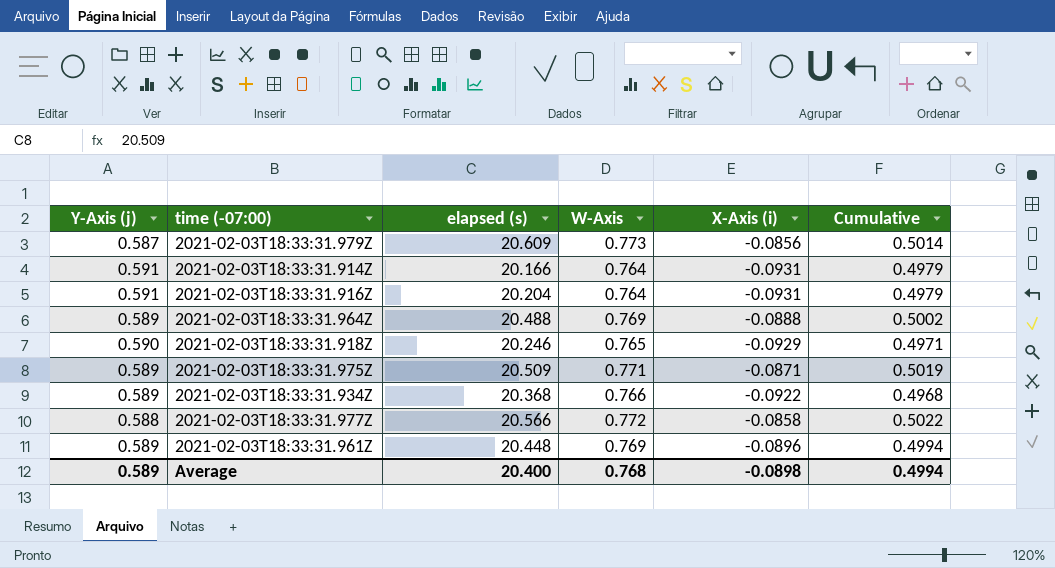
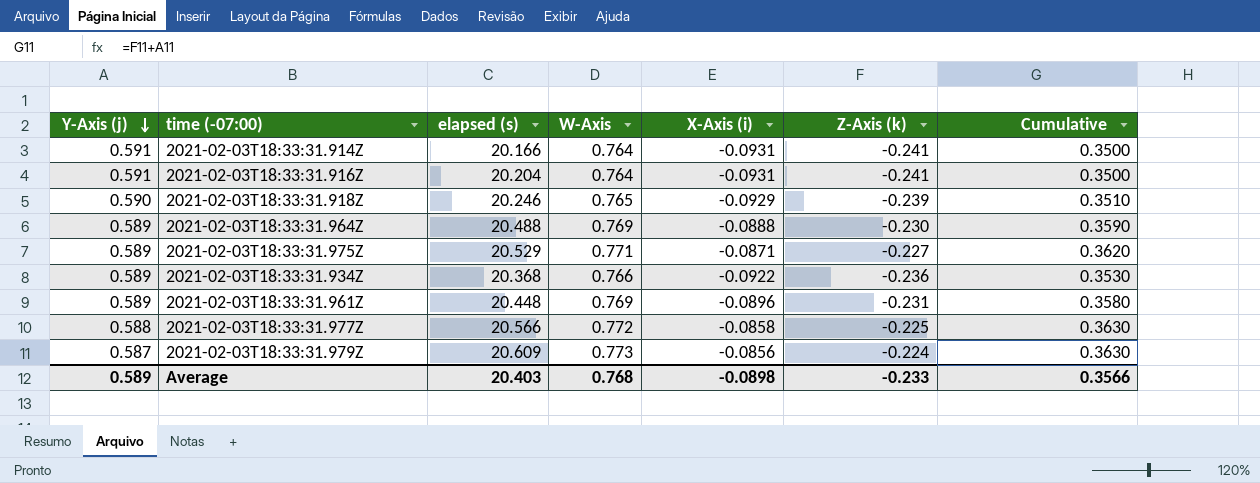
row order: none -> Y-Axis (j) descending
column Z-Axis (k) | position: none -> 6
column Cumulative | formula: [Y-Axis (j)] + [X-Axis (i)] -> [Y-Axis (j)] + [Z-Axis (k)]
2021-02-03T18:33:31.975Z | elapsed (s): 20.509 -> 20.529
Average | elapsed (s): 20.400 -> 20.403
Average | Cumulative: 0.4994 -> 0.3566

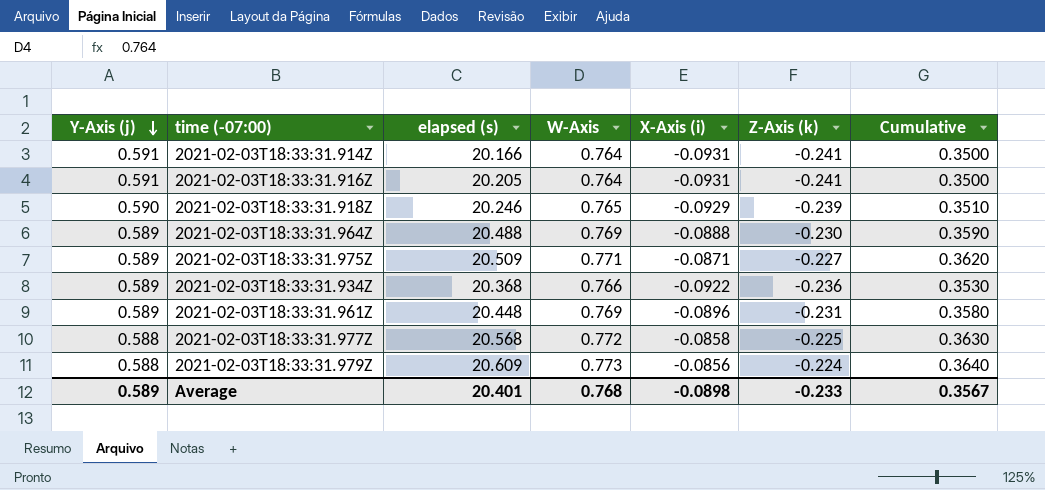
2021-02-03T18:33:31.916Z | elapsed (s): 20.204 -> 20.205
2021-02-03T18:33:31.975Z | elapsed (s): 20.529 -> 20.509
2021-02-03T18:33:31.977Z | elapsed (s): 20.566 -> 20.568
2021-02-03T18:33:31.979Z | Y-Axis (j): 0.587 -> 0.588
2021-02-03T18:33:31.979Z | Cumulative: 0.3630 -> 0.3640
Average | elapsed (s): 20.403 -> 20.401
Average | Cumulative: 0.3566 -> 0.3567

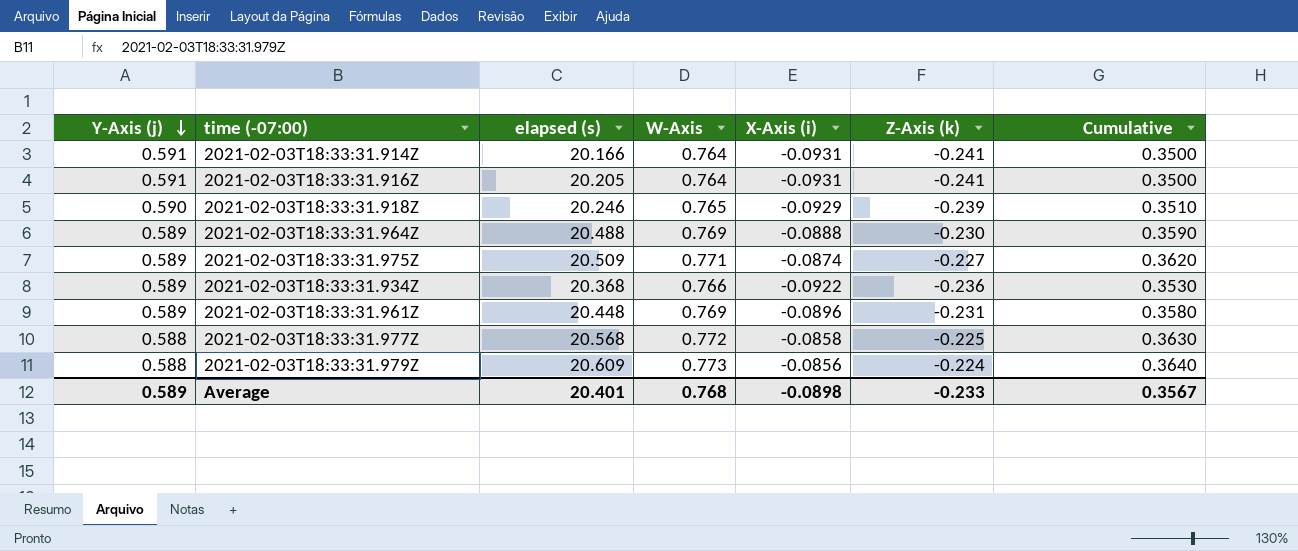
2021-02-03T18:33:31.975Z | X-Axis (i): -0.0871 -> -0.0874

